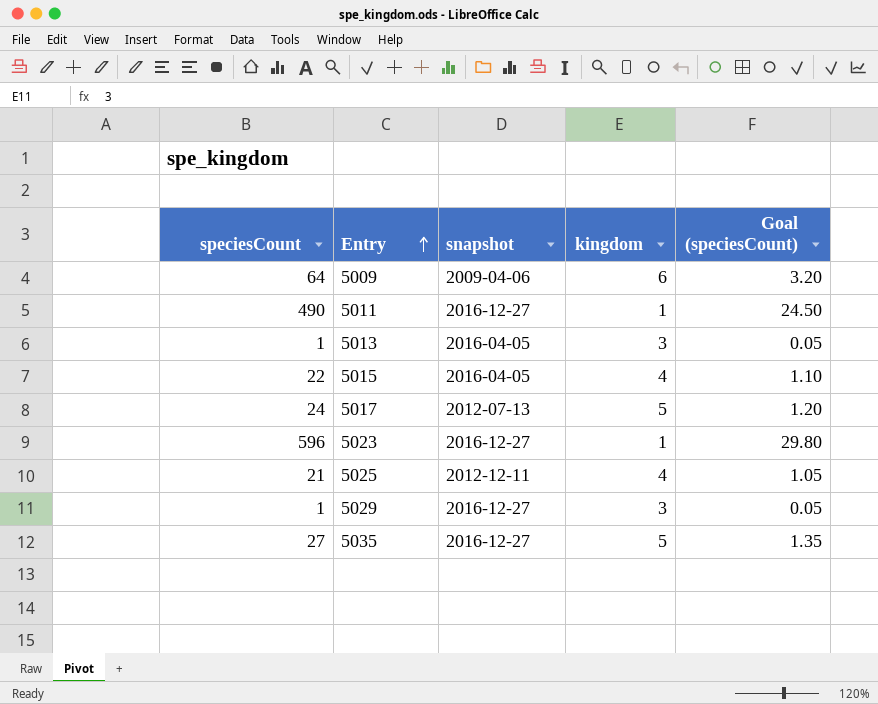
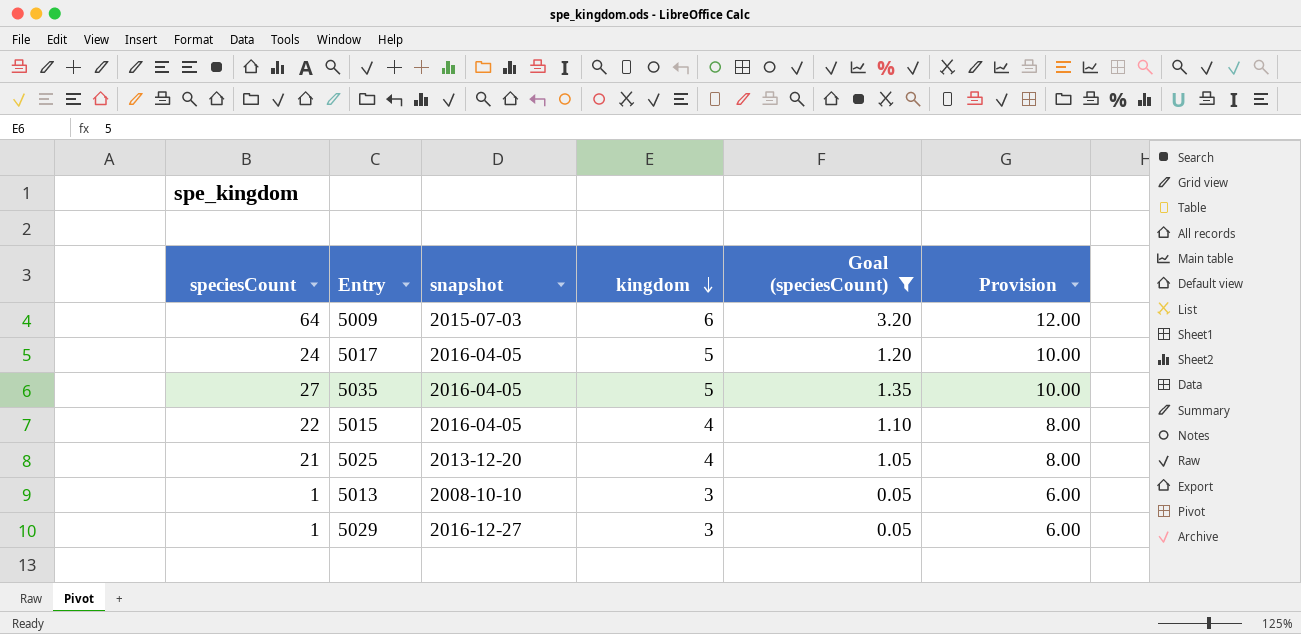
filter: none -> Goal (speciesCount) <= 3.20
row order: Entry ascending -> kingdom descending
column Provision | formula: none -> [kingdom] * 2
5009 | snapshot: 2009-04-06 -> 2015-07-03
5017 | snapshot: 2012-07-13 -> 2016-04-05
5035 | snapshot: 2016-12-27 -> 2016-04-05
5025 | snapshot: 2012-12-11 -> 2013-12-20
5013 | snapshot: 2016-04-05 -> 2008-10-10

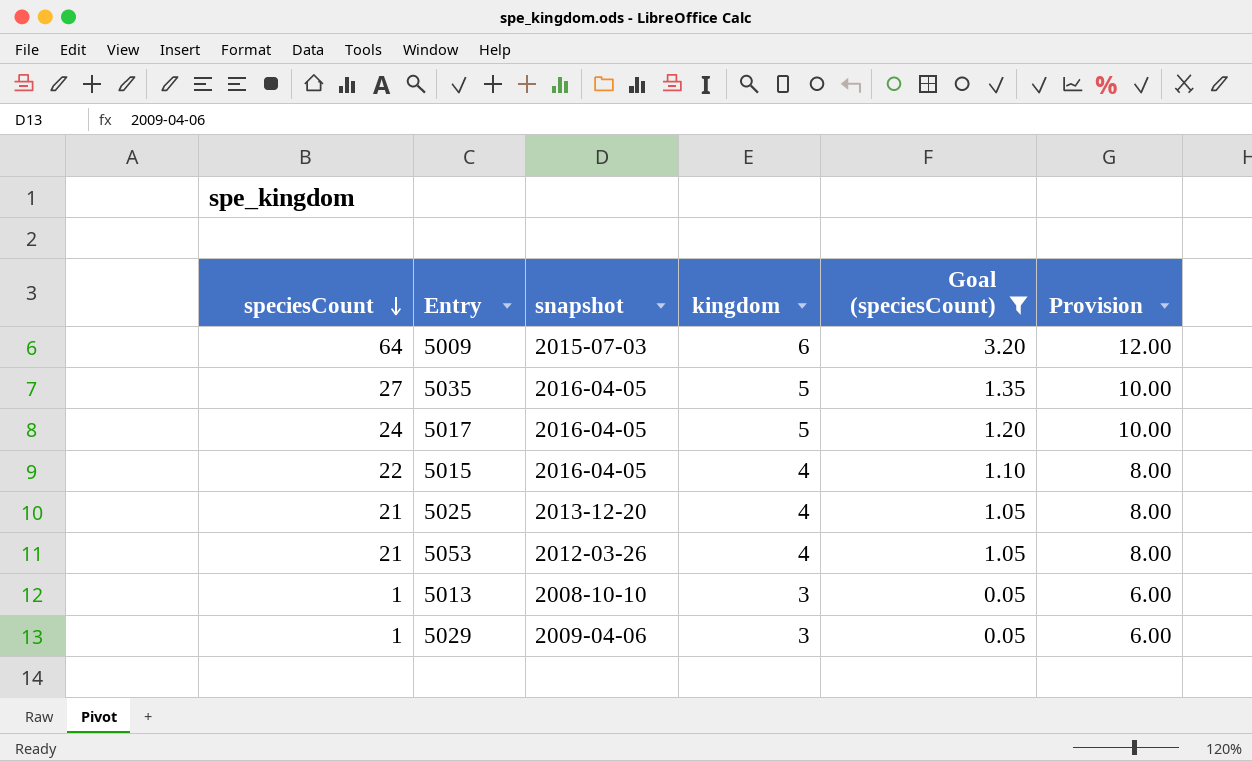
row order: kingdom descending -> speciesCount descending
row 5053: none -> 21 | 2012-03-26 | 4 | 1.05 | 8.00
5029 | snapshot: 2016-12-27 -> 2009-04-06

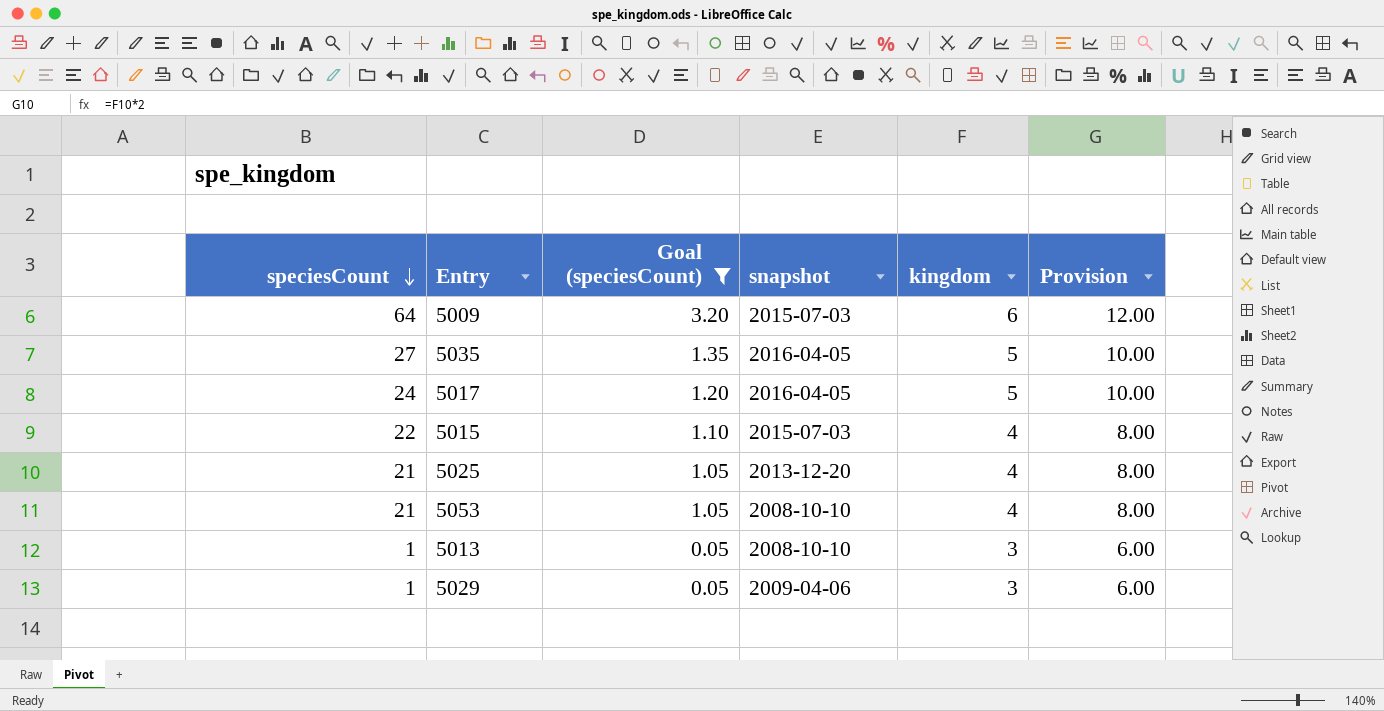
column Goal (speciesCount) | position: 5 -> 3
5015 | snapshot: 2016-04-05 -> 2015-07-03
5053 | snapshot: 2012-03-26 -> 2008-10-10

